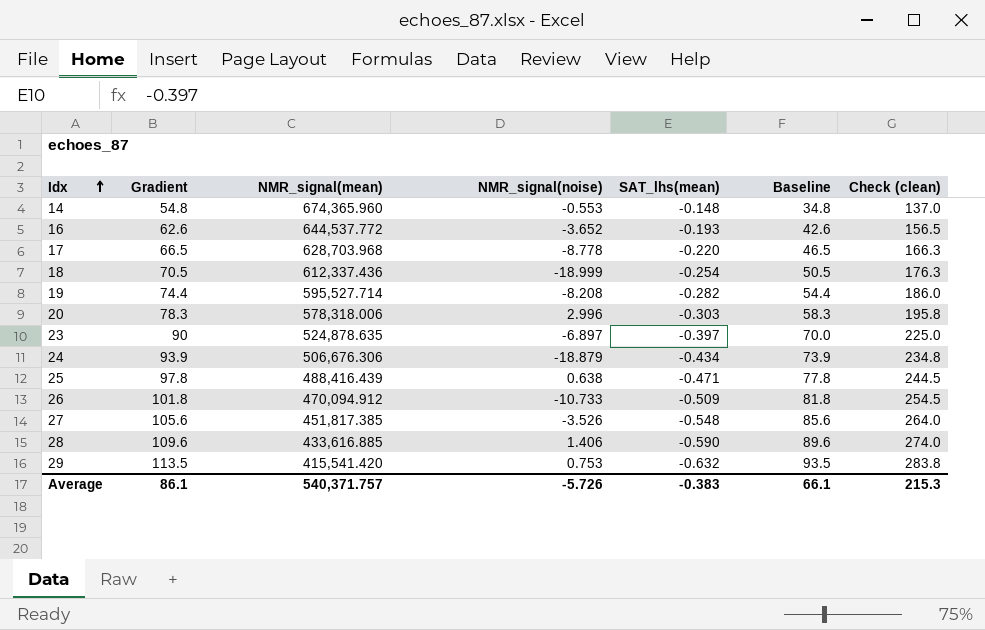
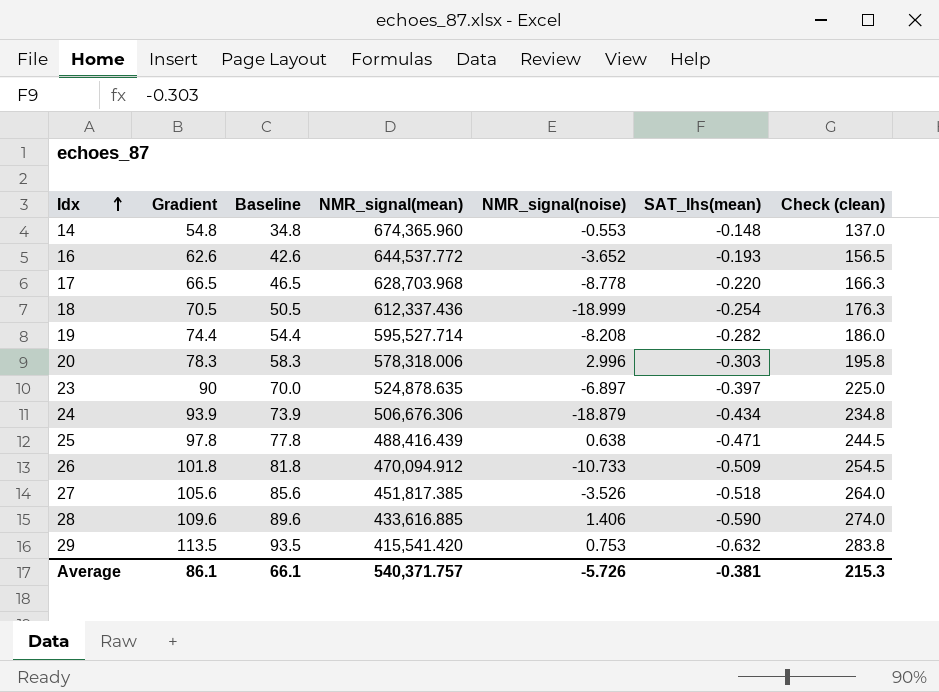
column Baseline | position: 6 -> 3
27 | SAT_lhs(mean): -0.548 -> -0.518
Average | SAT_lhs(mean): -0.383 -> -0.381

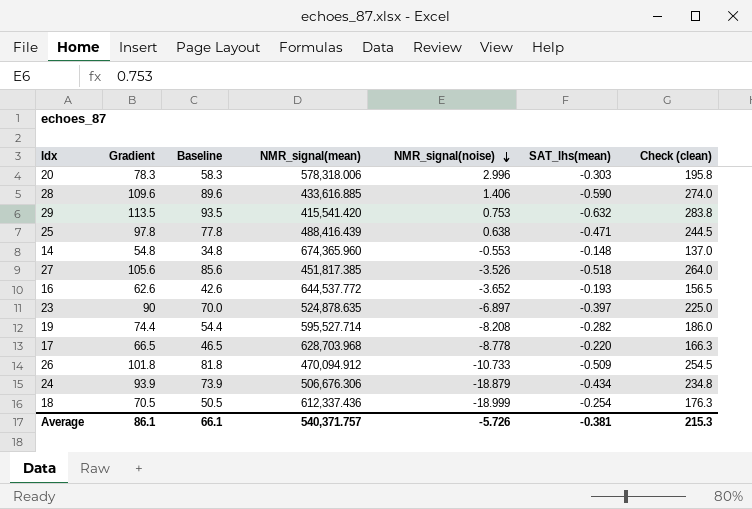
row order: Idx ascending -> NMR_signal(noise) descending

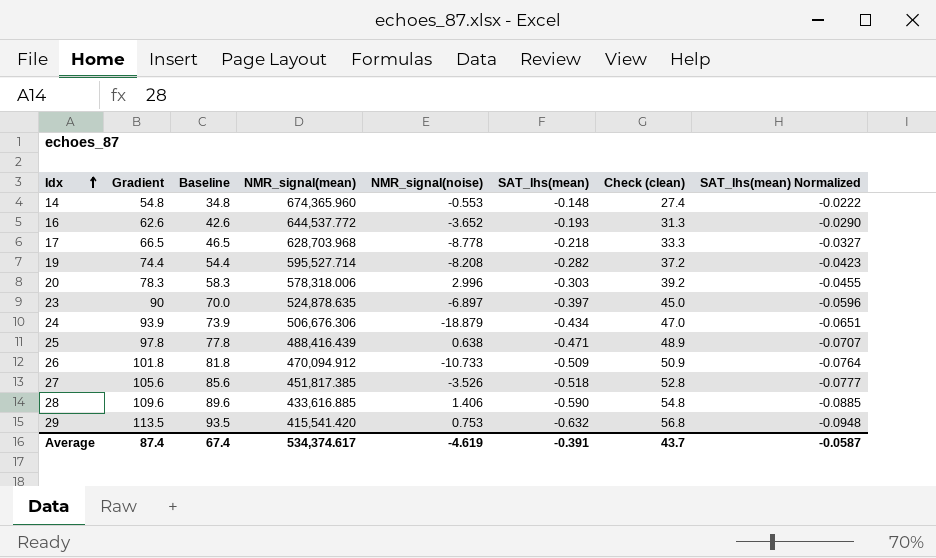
row order: NMR_signal(noise) descending -> Idx ascending
column Check (clean) | formula: [Gradient] * 2.5 -> [Gradient] * 0.5
column SAT_lhs(mean) Normalized | formula: none -> [SAT_lhs(mean)] * 0.15
row 18: 70.5 | 50.5 | 612,337.436 | -18.999 | -0.254 | 176.3 -> none
17 | SAT_lhs(mean): -0.220 -> -0.218
Average | Gradient: 86.1 -> 87.4
Average | Baseline: 66.1 -> 67.4
Average | NMR_signal(mean): 540,371.757 -> 534,374.617
Average | NMR_signal(noise): -5.726 -> -4.619
Average | SAT_lhs(mean): -0.381 -> -0.391
Average | Check (clean): 215.3 -> 43.7

